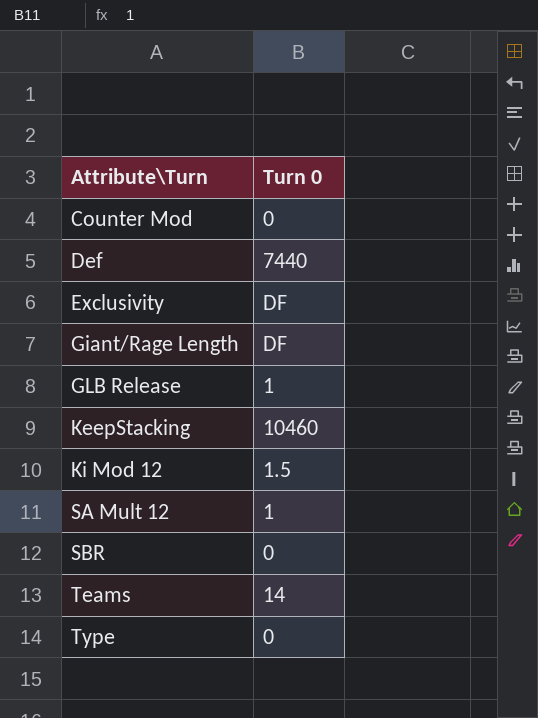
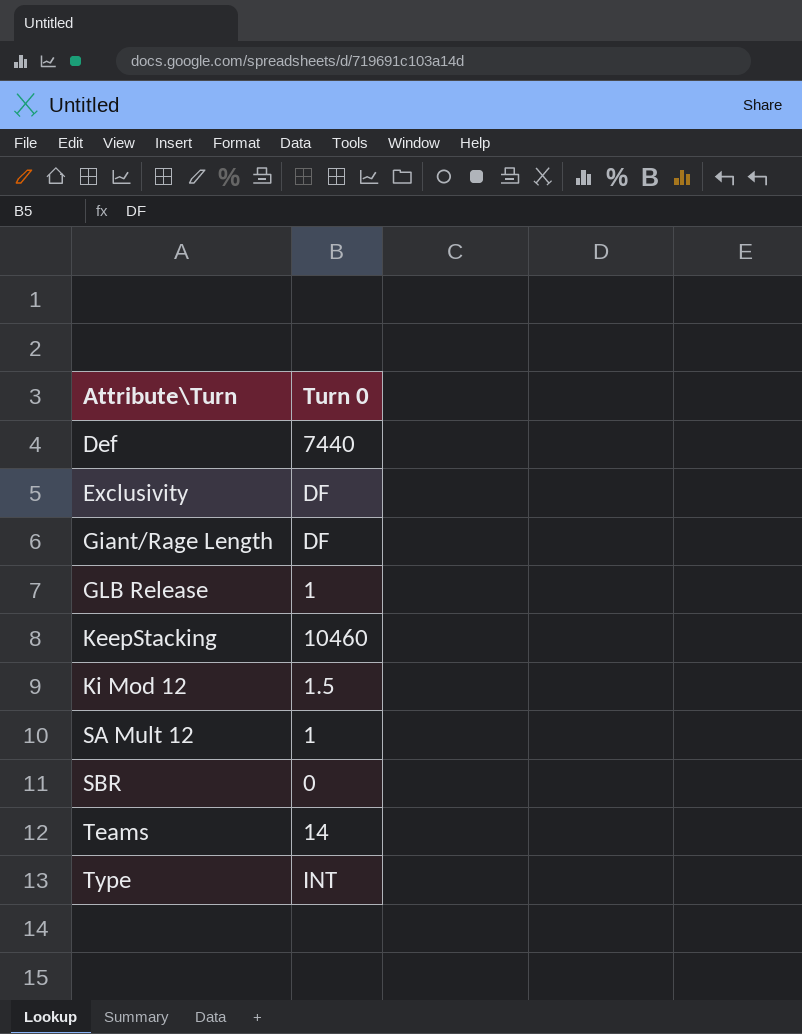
row Counter Mod: 0 -> none
Type | Turn 0: 0 -> INT

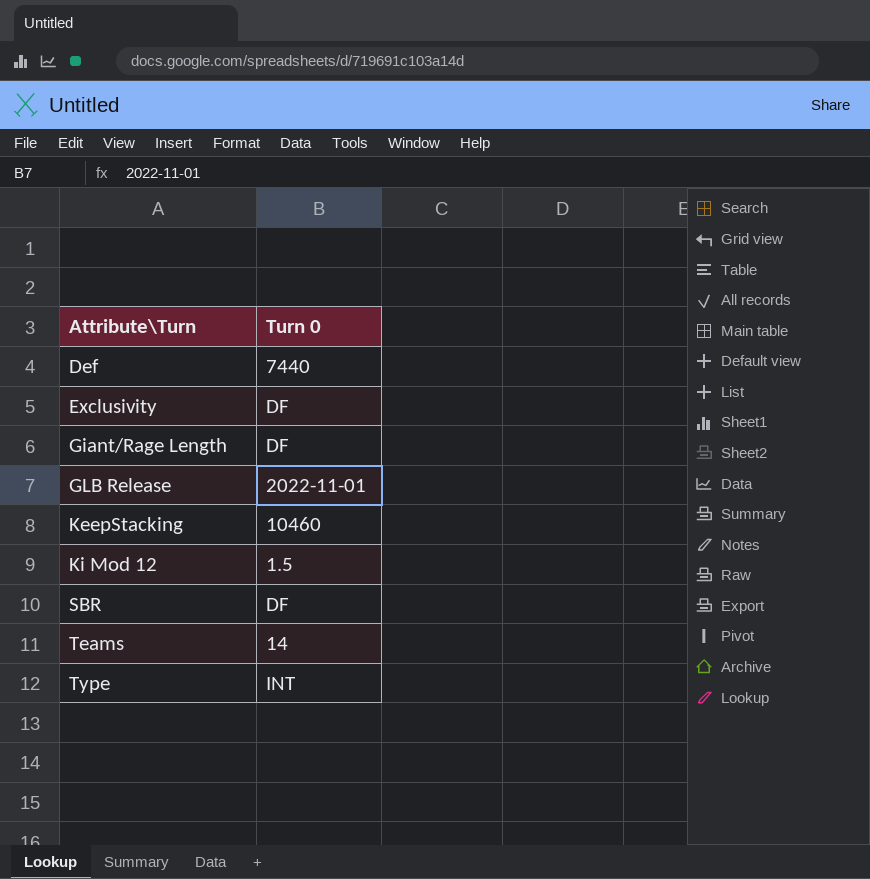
row SA Mult 12: 1 -> none
GLB Release | Turn 0: 1 -> 2022-11-01
SBR | Turn 0: 0 -> DF

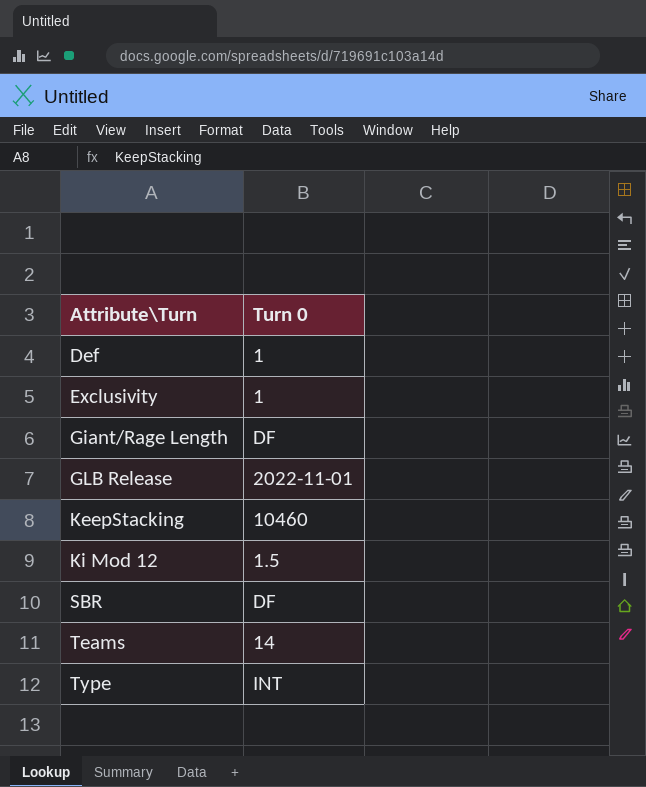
Def | Turn 0: 7440 -> 1
Exclusivity | Turn 0: DF -> 1

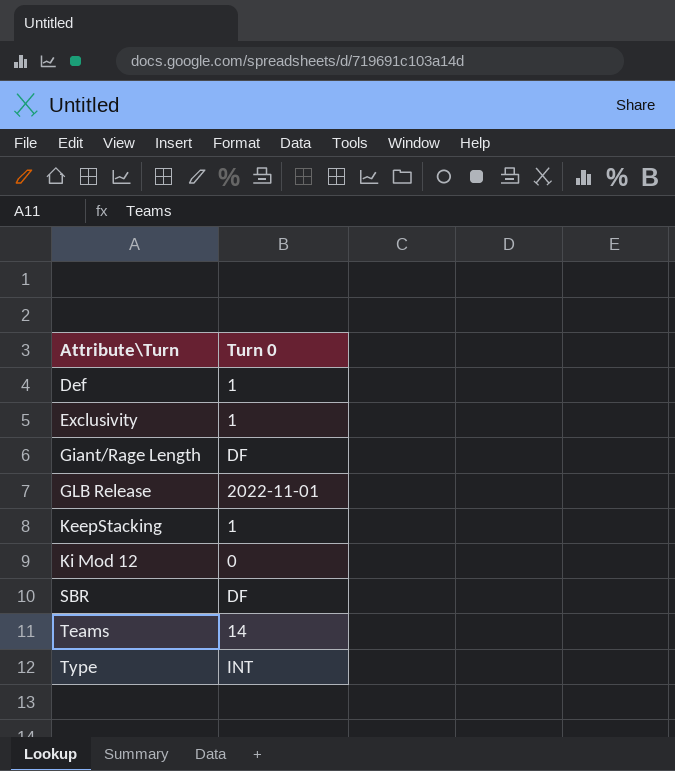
KeepStacking | Turn 0: 10460 -> 1
Ki Mod 12 | Turn 0: 1.5 -> 0

